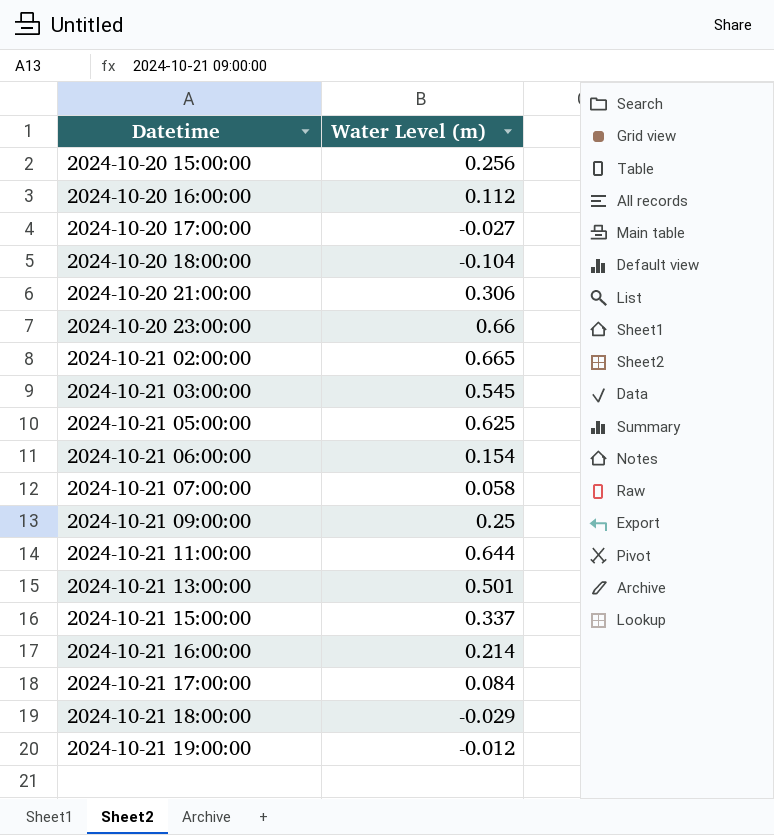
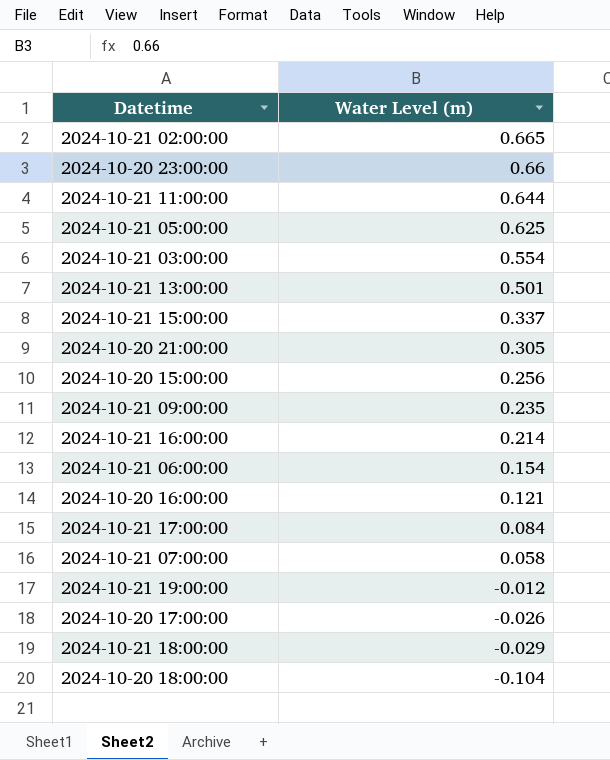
row order: Datetime ascending -> Water Level (m) descending
2024-10-21 03:00:00 | Water Level (m): 0.545 -> 0.554
2024-10-20 21:00:00 | Water Level (m): 0.306 -> 0.305
2024-10-21 09:00:00 | Water Level (m): 0.25 -> 0.235
2024-10-20 16:00:00 | Water Level (m): 0.112 -> 0.121
2024-10-20 17:00:00 | Water Level (m): -0.027 -> -0.026

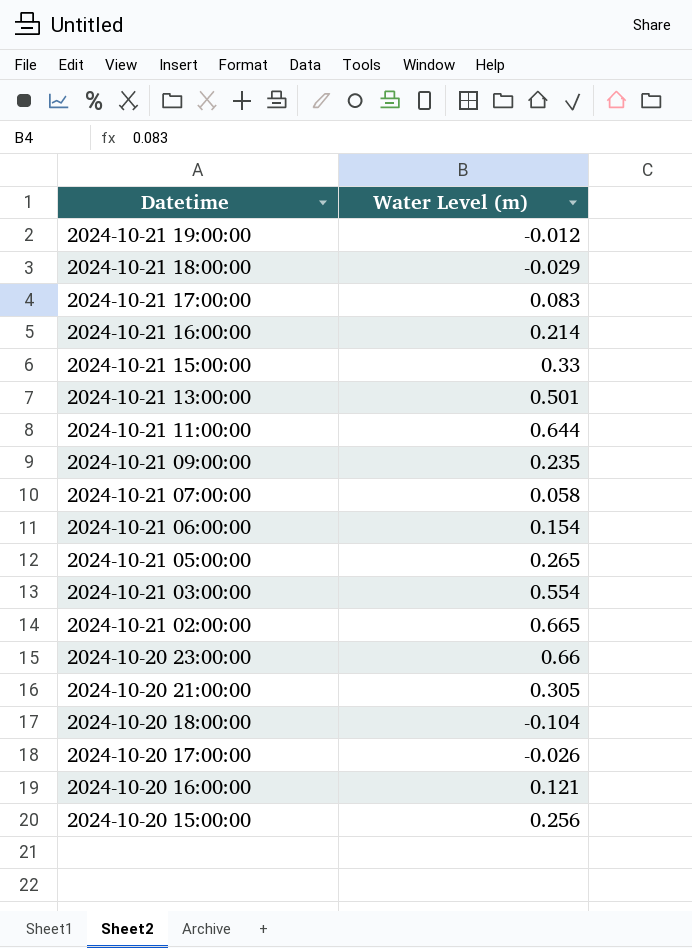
row order: Water Level (m) descending -> Datetime descending
2024-10-21 17:00:00 | Water Level (m): 0.084 -> 0.083
2024-10-21 15:00:00 | Water Level (m): 0.337 -> 0.33
2024-10-21 05:00:00 | Water Level (m): 0.625 -> 0.265

